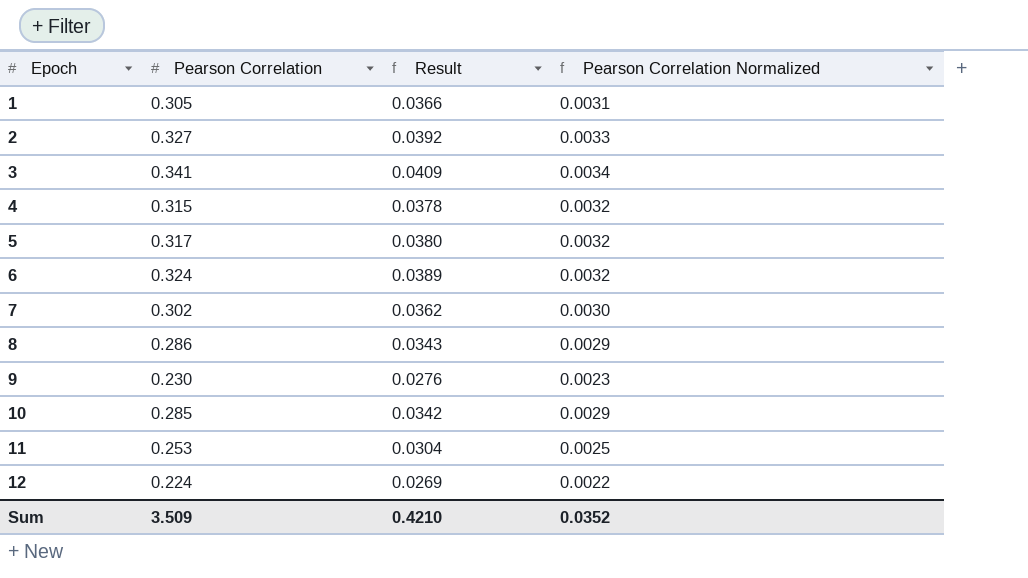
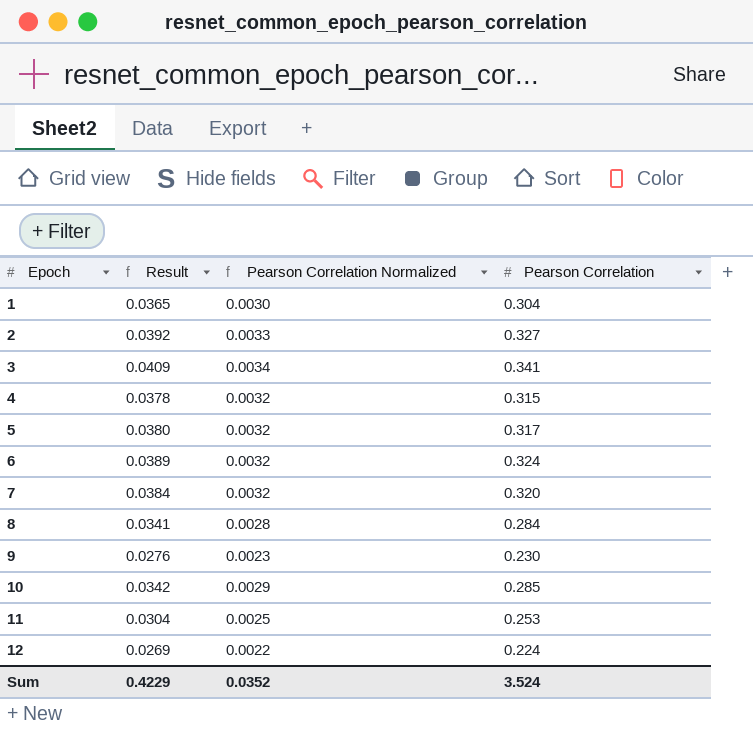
column Pearson Correlation | position: 2 -> 4
1 | Result: 0.0366 -> 0.0365
1 | Pearson Correlation Normalized: 0.0031 -> 0.0030
1 | Pearson Correlation: 0.305 -> 0.304
7 | Result: 0.0362 -> 0.0384
7 | Pearson Correlation Normalized: 0.0030 -> 0.0032
7 | Pearson Correlation: 0.302 -> 0.320
8 | Result: 0.0343 -> 0.0341
8 | Pearson Correlation Normalized: 0.0029 -> 0.0028
8 | Pearson Correlation: 0.286 -> 0.284
Sum | Result: 0.4210 -> 0.4229
Sum | Pearson Correlation: 3.509 -> 3.524

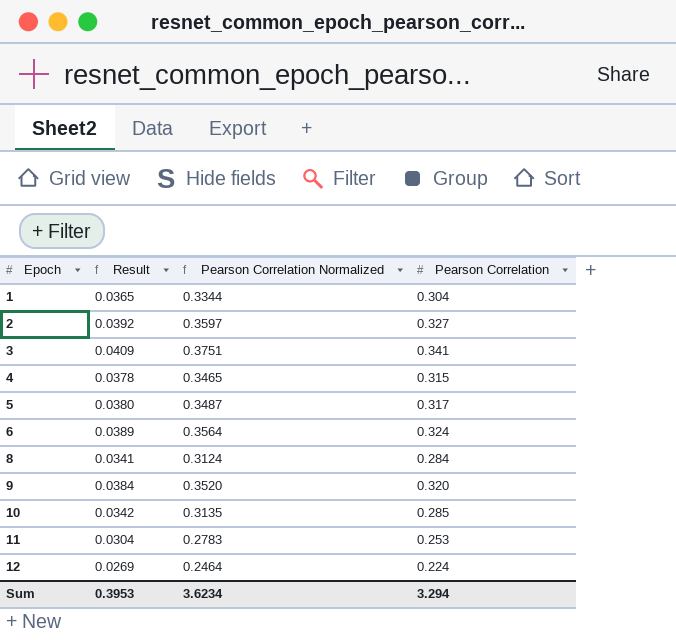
column Pearson Correlation Normalized | formula: [Pearson Correlation] * 0.01 -> [Pearson Correlation] * 1.1
row 7: 0.0384 | 0.0032 | 0.320 -> none
9 | Result: 0.0276 -> 0.0384
9 | Pearson Correlation: 0.230 -> 0.320
Sum | Result: 0.4229 -> 0.3953
Sum | Pearson Correlation Normalized: 0.0352 -> 3.6234
Sum | Pearson Correlation: 3.524 -> 3.294

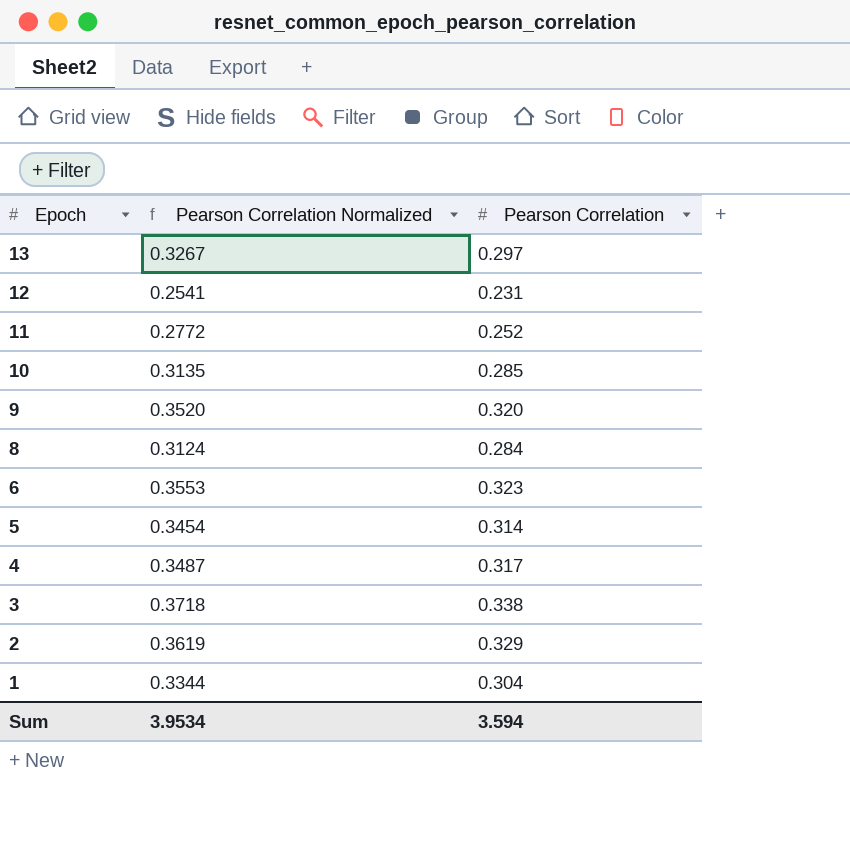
row order: Epoch ascending -> Epoch descending
column Result | formula: [Pearson Correlation] * 0.12 -> none
row 13: none -> 0.3267 | 0.297
12 | Pearson Correlation Normalized: 0.2464 -> 0.2541
12 | Pearson Correlation: 0.224 -> 0.231
11 | Pearson Correlation Normalized: 0.2783 -> 0.2772
11 | Pearson Correlation: 0.253 -> 0.252
6 | Pearson Correlation Normalized: 0.3564 -> 0.3553
6 | Pearson Correlation: 0.324 -> 0.323
5 | Pearson Correlation Normalized: 0.3487 -> 0.3454
5 | Pearson Correlation: 0.317 -> 0.314
4 | Pearson Correlation Normalized: 0.3465 -> 0.3487
4 | Pearson Correlation: 0.315 -> 0.317
3 | Pearson Correlation Normalized: 0.3751 -> 0.3718
3 | Pearson Correlation: 0.341 -> 0.338
2 | Pearson Correlation Normalized: 0.3597 -> 0.3619
2 | Pearson Correlation: 0.327 -> 0.329
Sum | Pearson Correlation Normalized: 3.6234 -> 3.9534
Sum | Pearson Correlation: 3.294 -> 3.594

